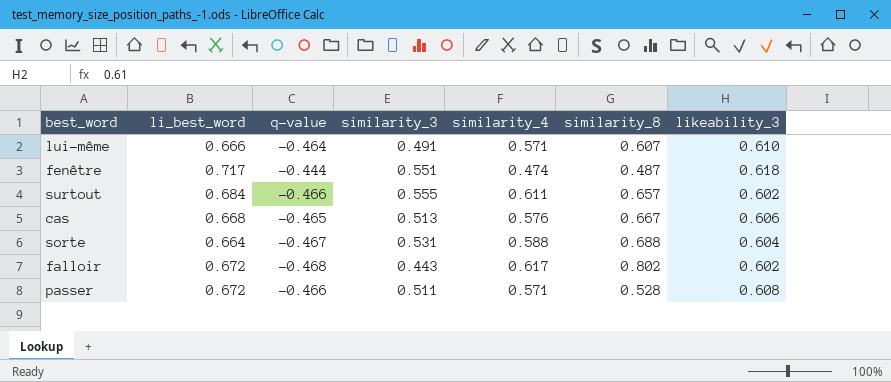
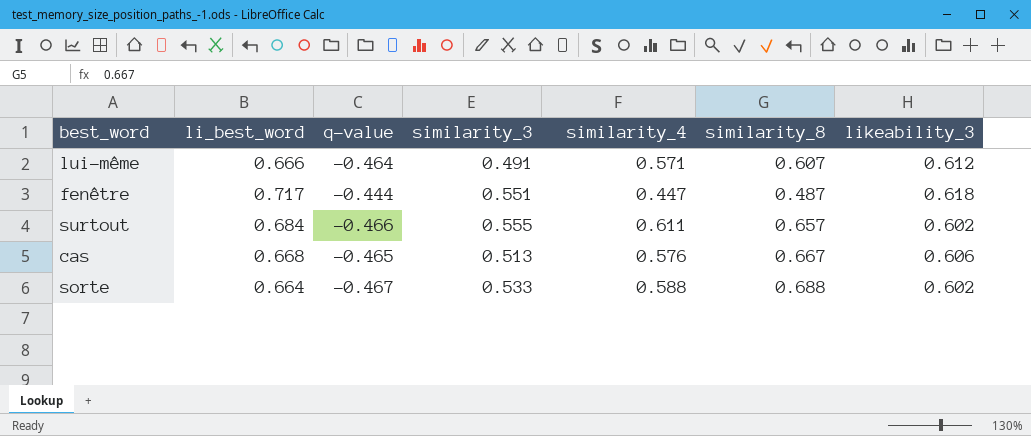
row falloir: 0.672 | -0.468 | 0.443 | 0.617 | 0.802 | 0.602 -> none
row passer: 0.672 | -0.466 | 0.511 | 0.571 | 0.528 | 0.608 -> none
lui-même | likeability_3: 0.610 -> 0.612
fenêtre | similarity_4: 0.474 -> 0.447
sorte | similarity_3: 0.531 -> 0.533
sorte | likeability_3: 0.604 -> 0.602

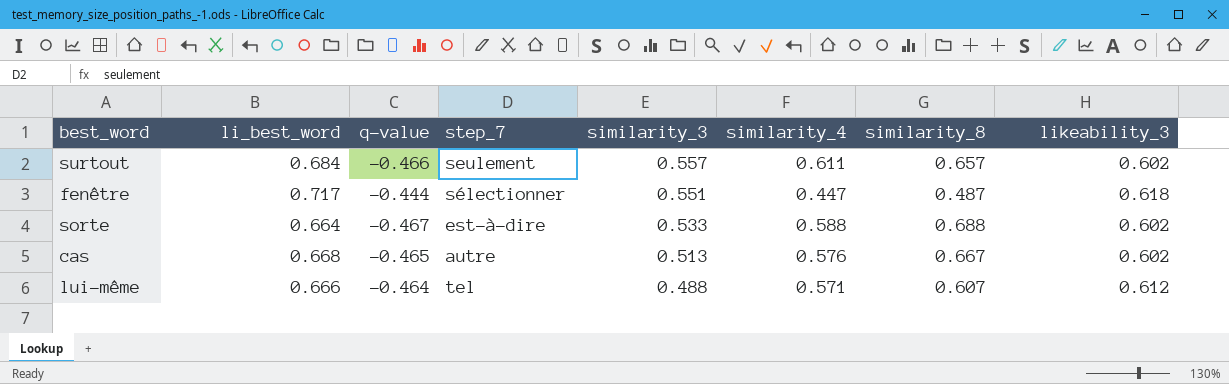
row order: none -> similarity_3 descending
column step_7 | position: none -> 4
surtout | similarity_3: 0.555 -> 0.557
cas | likeability_3: 0.606 -> 0.602
lui-même | similarity_3: 0.491 -> 0.488

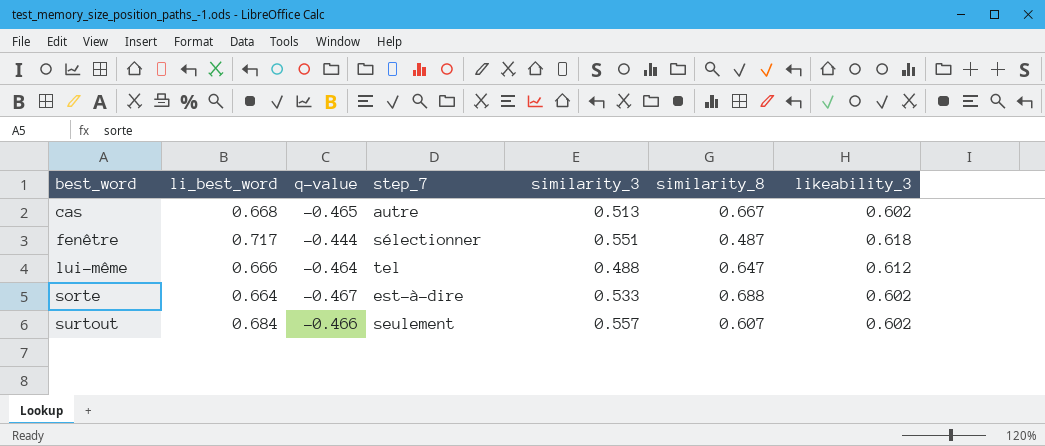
row order: similarity_3 descending -> best_word ascending
column similarity_4 | position: 6 -> none
lui-même | similarity_8: 0.607 -> 0.647
surtout | similarity_8: 0.657 -> 0.607

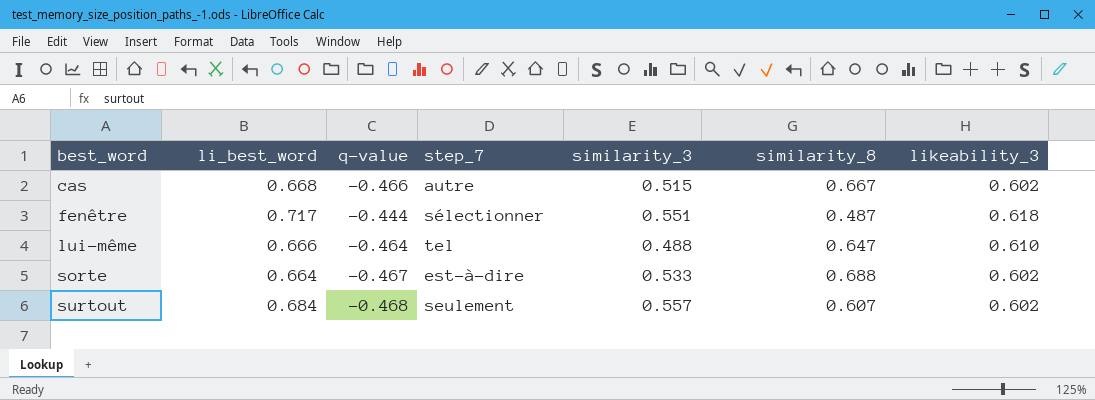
cas | q-value: -0.465 -> -0.466
cas | similarity_3: 0.513 -> 0.515
lui-même | likeability_3: 0.612 -> 0.610
surtout | q-value: -0.466 -> -0.468

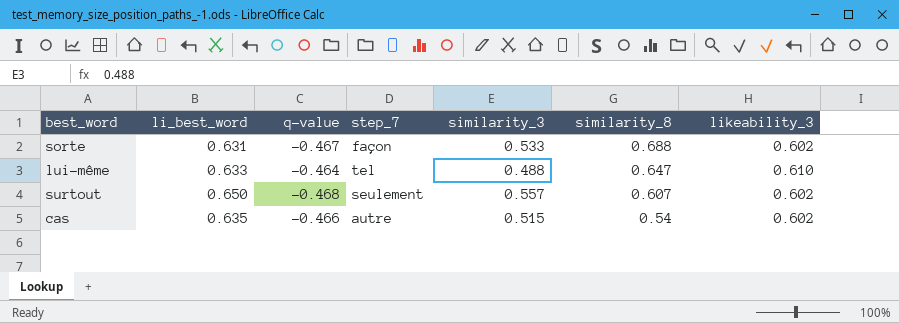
row order: best_word ascending -> similarity_8 descending
row fenêtre: 0.717 | -0.444 | sélectionner | 0.551 | 0.487 | 0.618 -> none
sorte | li_best_word: 0.664 -> 0.631
sorte | step_7: est-à-dire -> façon
lui-même | li_best_word: 0.666 -> 0.633
surtout | li_best_word: 0.684 -> 0.650
cas | li_best_word: 0.668 -> 0.635
cas | similarity_8: 0.667 -> 0.54

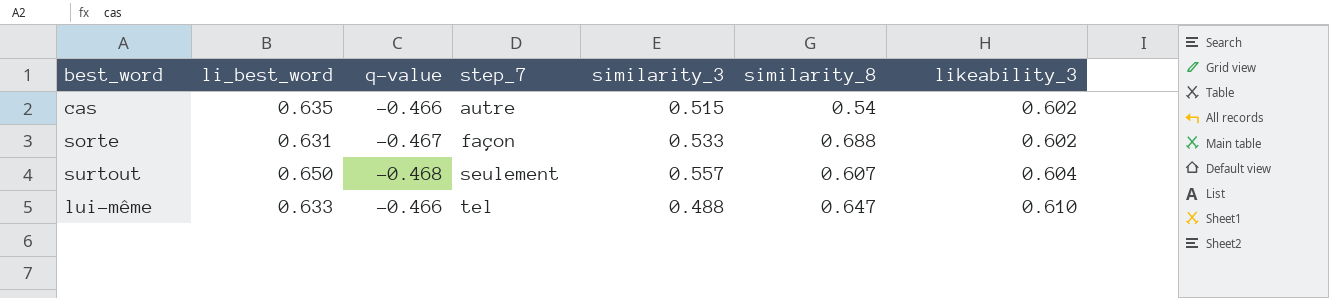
row order: similarity_8 descending -> step_7 ascending
surtout | likeability_3: 0.602 -> 0.604
lui-même | q-value: -0.464 -> -0.466

